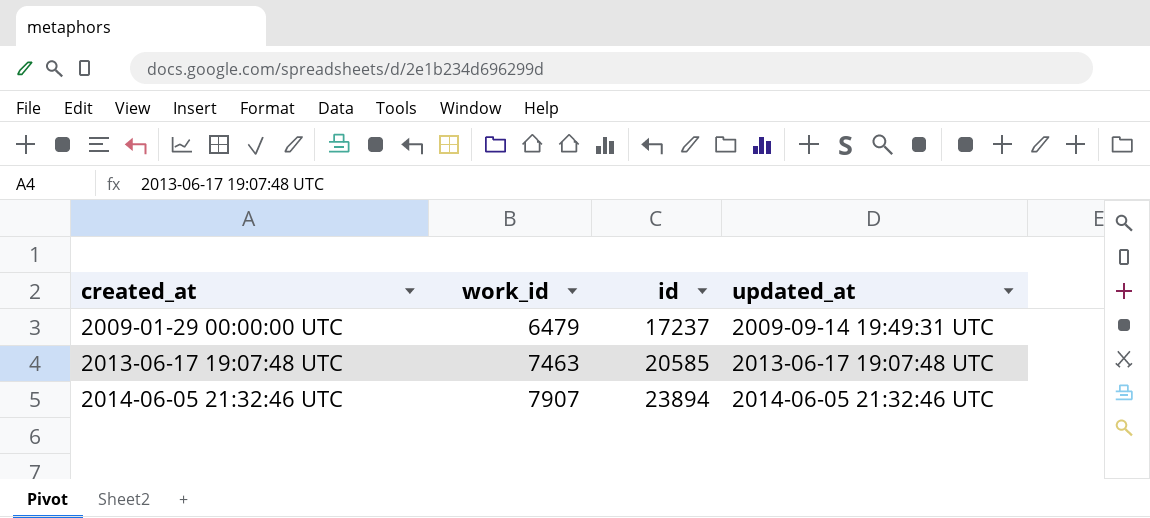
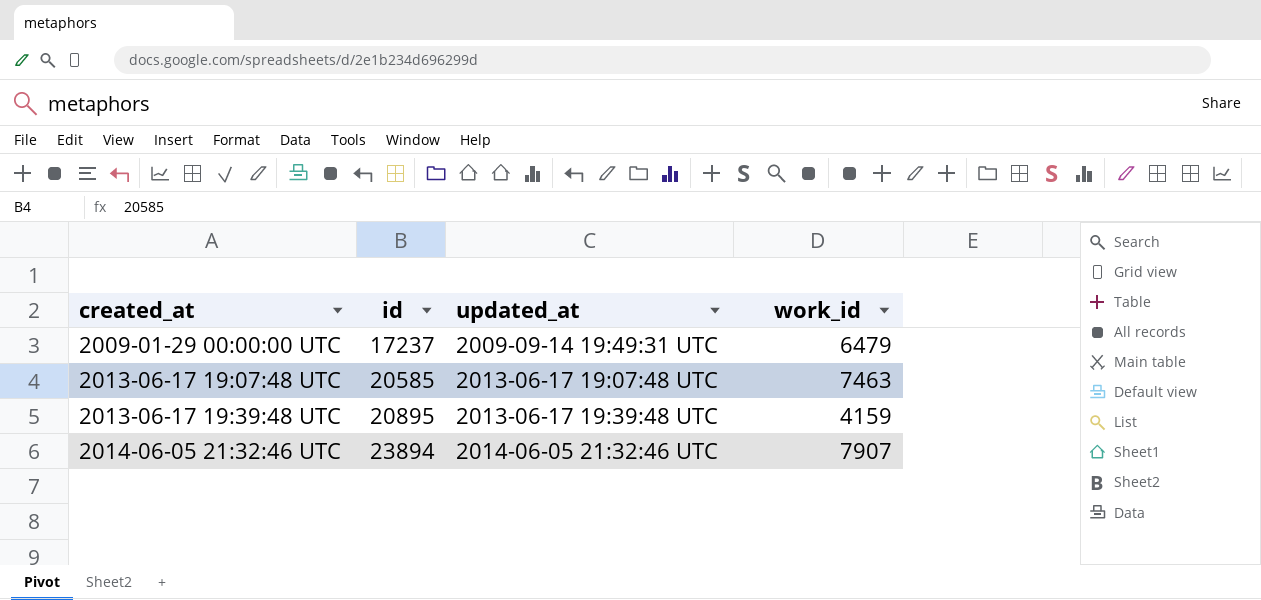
column work_id | position: 2 -> 4
row 2013-06-17 19:39:48 UTC: none -> 20895 | 2013-06-17 19:39:48 UTC | 4159

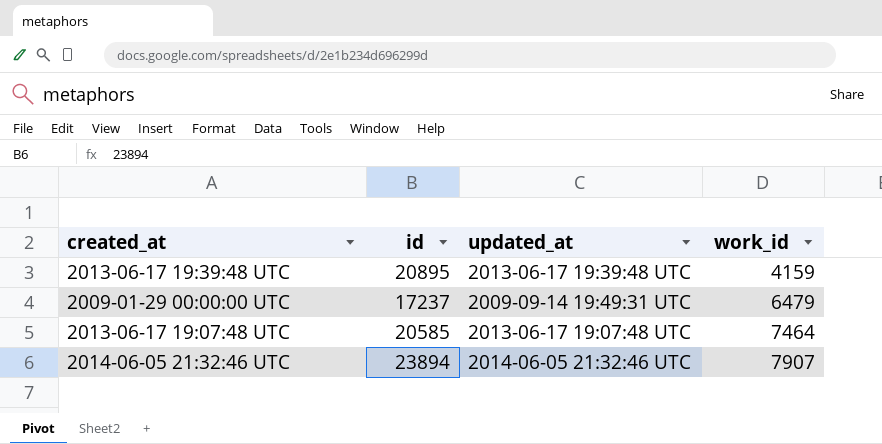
row order: created_at ascending -> work_id ascending
2013-06-17 19:07:48 UTC | work_id: 7463 -> 7464

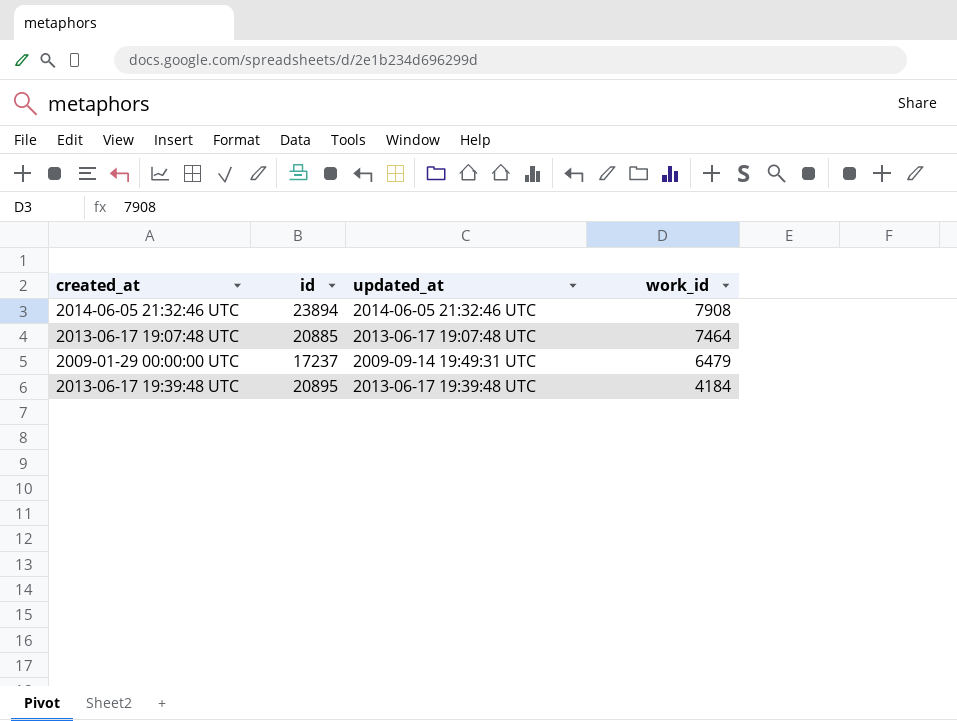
row order: work_id ascending -> work_id descending
2014-06-05 21:32:46 UTC | work_id: 7907 -> 7908
2013-06-17 19:07:48 UTC | id: 20585 -> 20885
2013-06-17 19:39:48 UTC | work_id: 4159 -> 4184

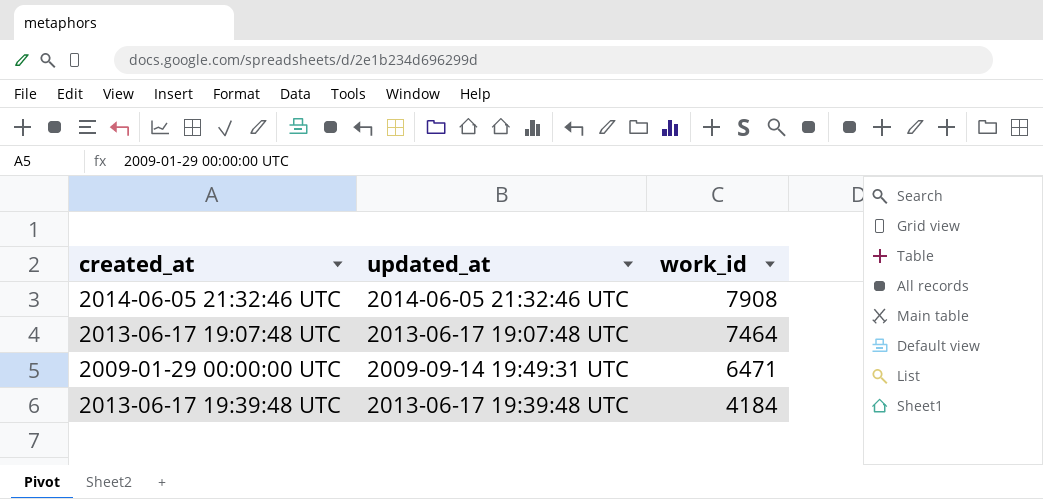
column id | position: 2 -> none
2009-01-29 00:00:00 UTC | work_id: 6479 -> 6471

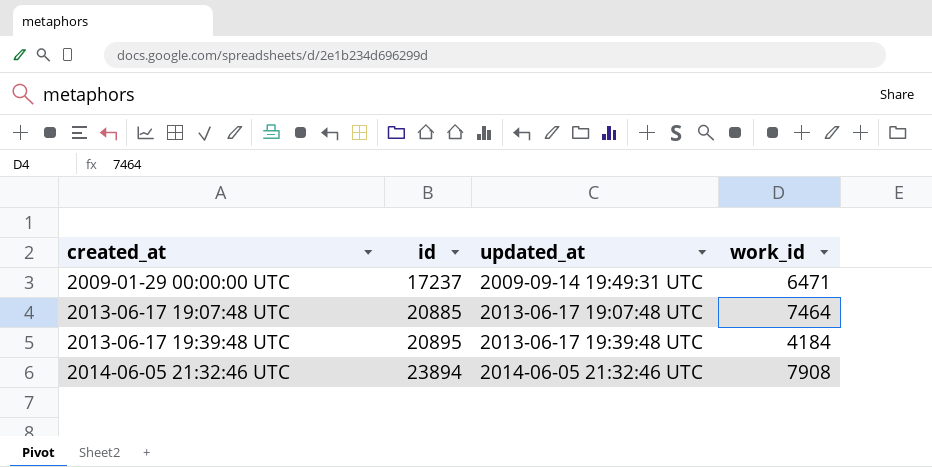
row order: work_id descending -> created_at ascending
column id | position: none -> 2

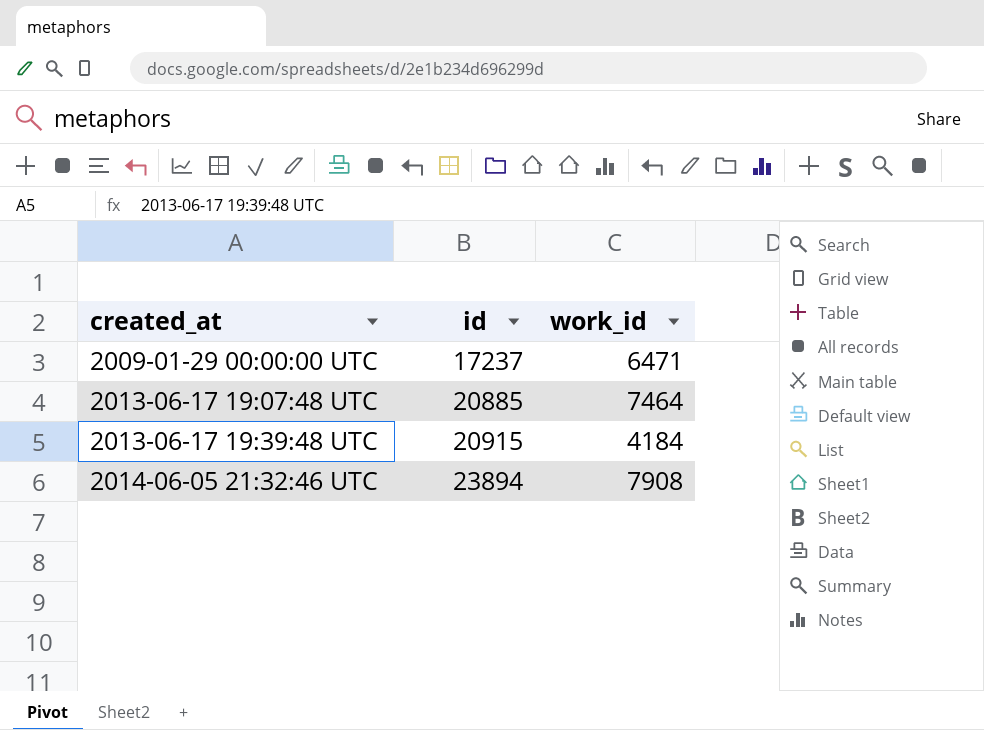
column updated_at | position: 3 -> none
2013-06-17 19:39:48 UTC | id: 20895 -> 20915

